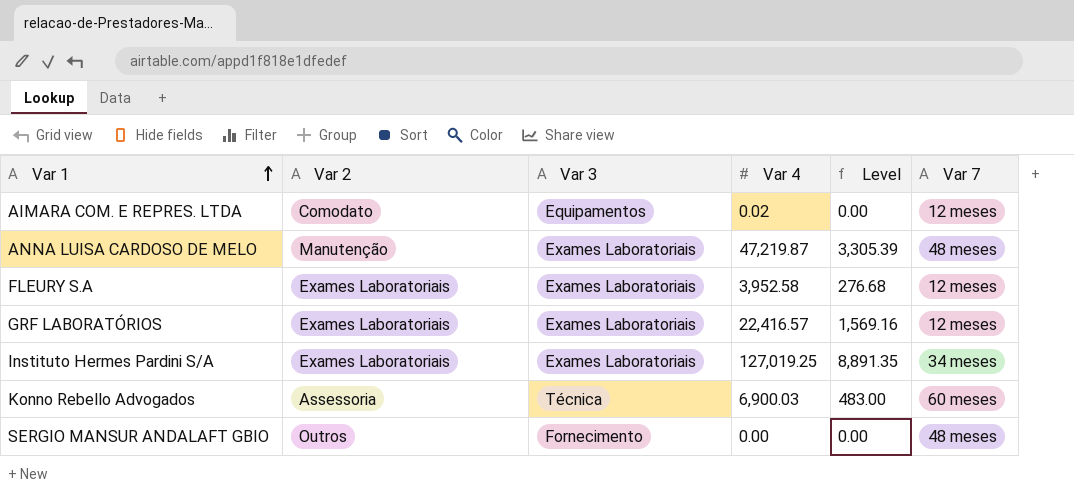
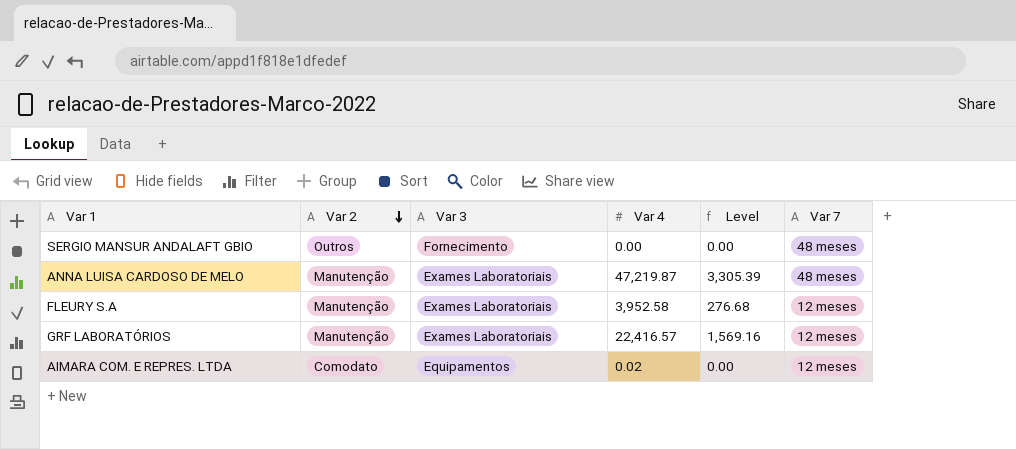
row order: Var 1 ascending -> Var 2 descending
row Instituto Hermes Pardini S/A: Exames Laboratoriais | Exames Laboratoriais | 127,019.25 | 8,891.35 | 34 meses -> none
row Konno Rebello Advogados: Assessoria | Técnica | 6,900.03 | 483.00 | 60 meses -> none
FLEURY S.A | Var 2: Exames Laboratoriais -> Manutenção
GRF LABORATÓRIOS | Var 2: Exames Laboratoriais -> Manutenção

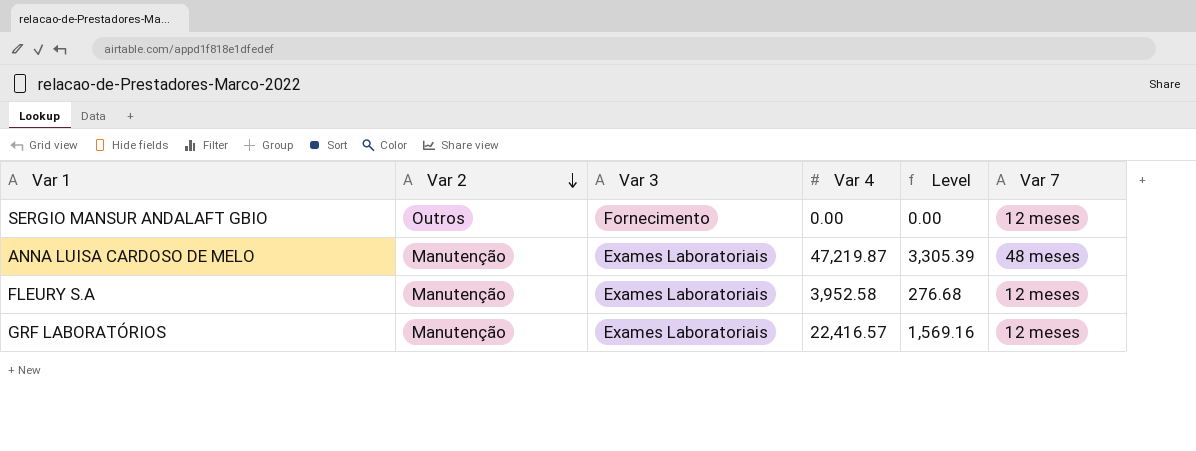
row AIMARA COM. E REPRES. LTDA: Comodato | Equipamentos | 0.02 | 0.00 | 12 meses -> none
SERGIO MANSUR ANDALAFT GBIO | Var 7: 48 meses -> 12 meses

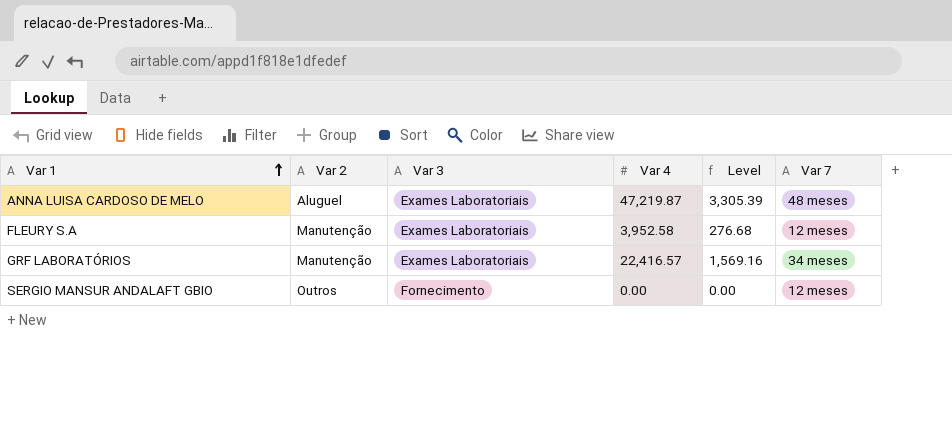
row order: Var 2 descending -> Var 1 ascending
ANNA LUISA CARDOSO DE MELO | Var 2: Manutenção -> Aluguel
GRF LABORATÓRIOS | Var 7: 12 meses -> 34 meses

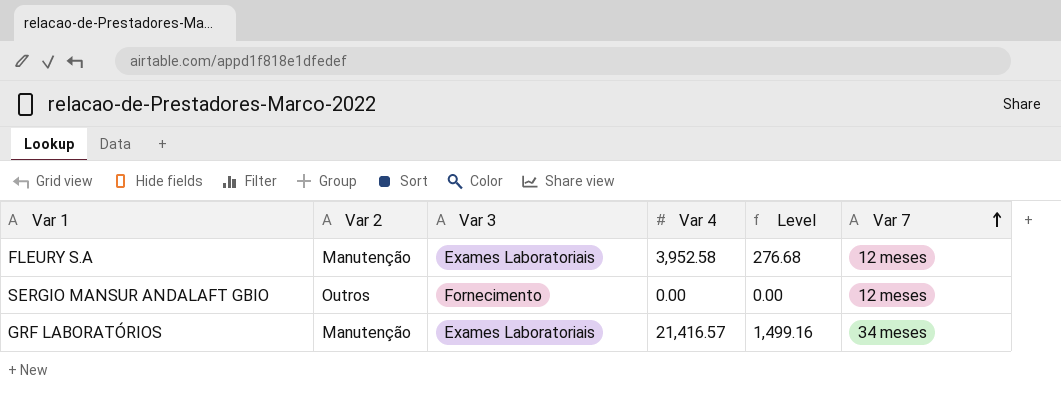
row order: Var 1 ascending -> Var 7 ascending
row ANNA LUISA CARDOSO DE MELO: Aluguel | Exames Laboratoriais | 47,219.87 | 3,305.39 | 48 meses -> none
GRF LABORATÓRIOS | Var 4: 22,416.57 -> 21,416.57
GRF LABORATÓRIOS | Level: 1,569.16 -> 1,499.16

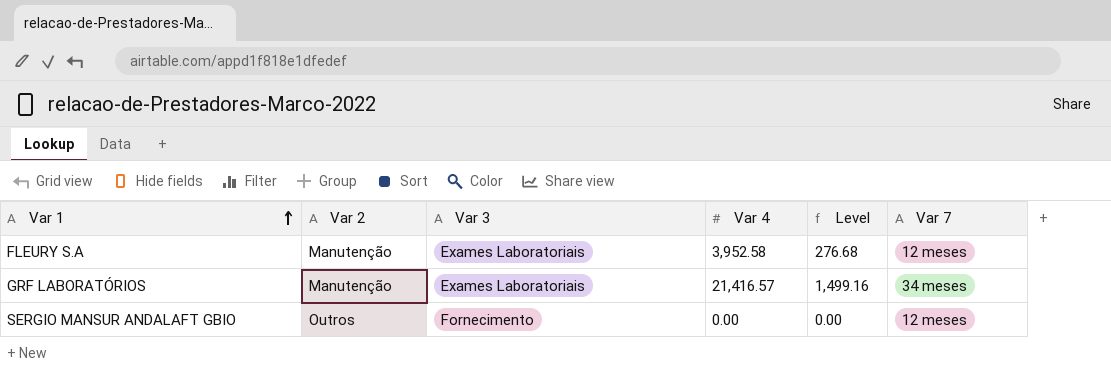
row order: Var 7 ascending -> Var 1 ascending

